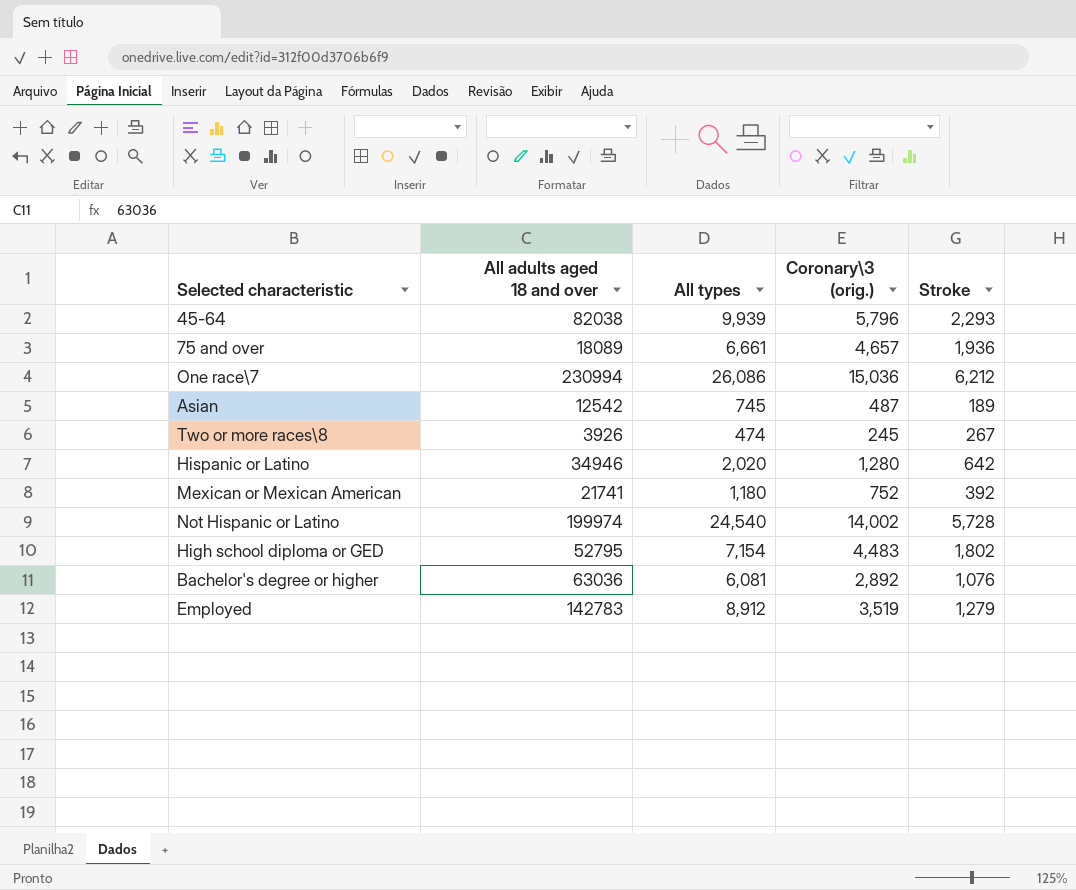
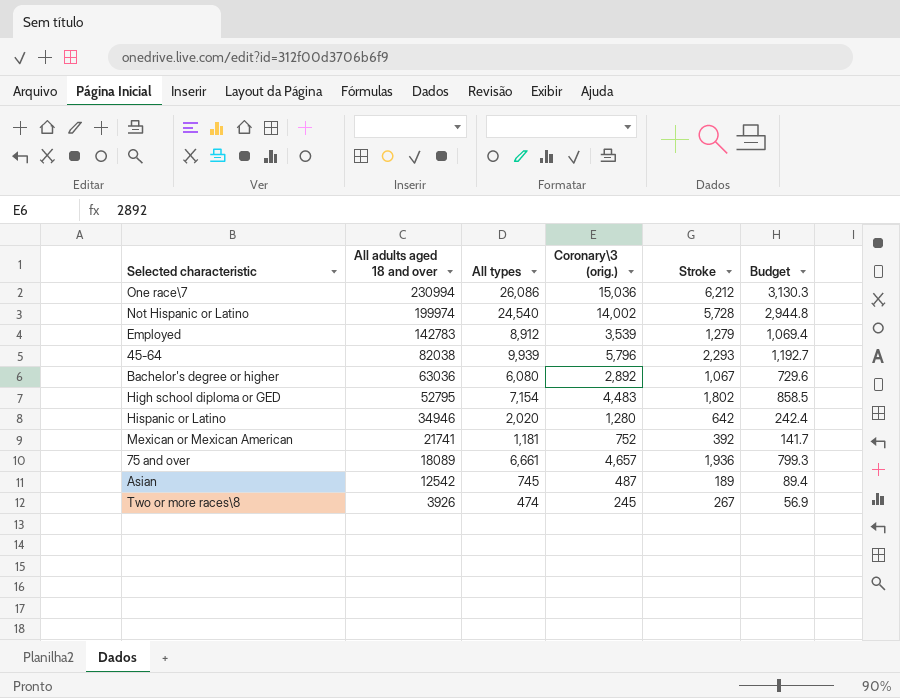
row order: none -> All adults aged 18 and over descending
column Budget | formula: none -> [All types] * 0.12
Employed | Coronary\3 (orig.): 3,519 -> 3,539
Bachelor's degree or higher | All types: 6,081 -> 6,080
Bachelor's degree or higher | Stroke: 1,076 -> 1,067
Mexican or Mexican American | All types: 1,180 -> 1,181

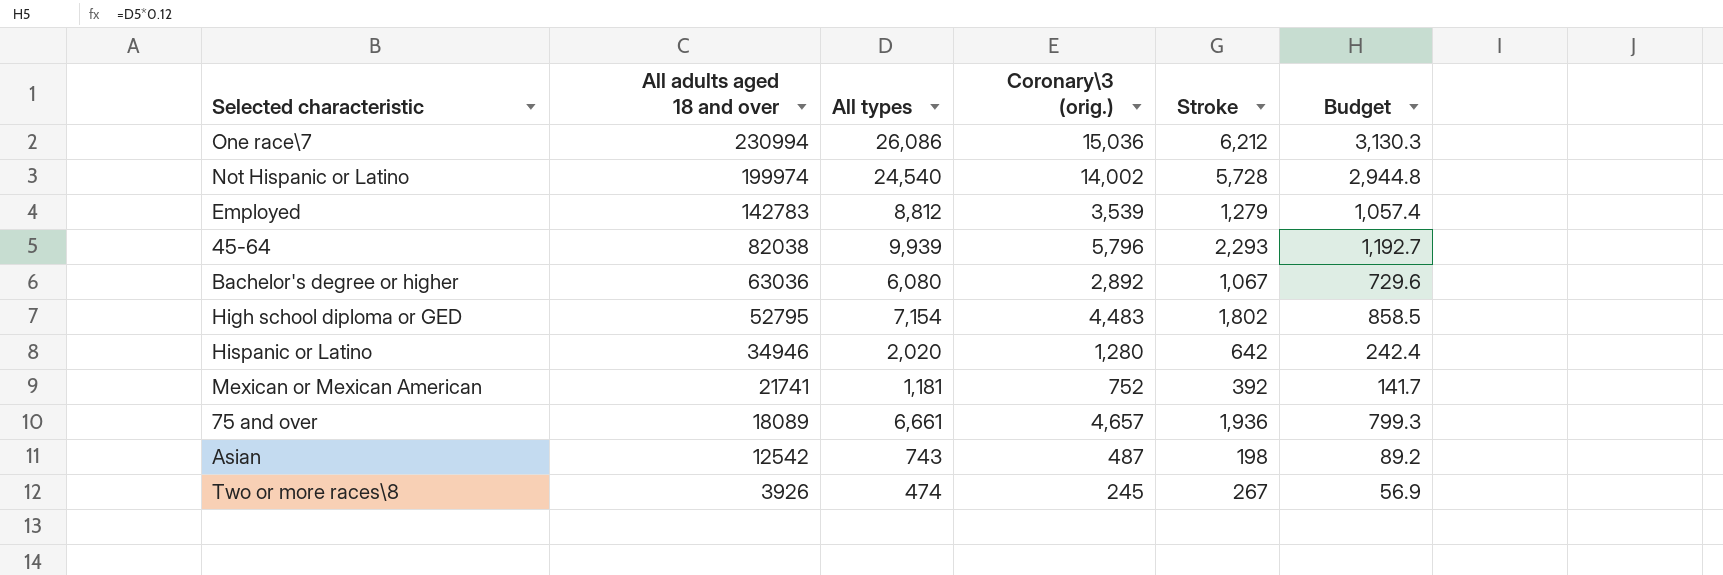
Employed | All types: 8,912 -> 8,812
Employed | Budget: 1,069.4 -> 1,057.4
Asian | All types: 745 -> 743
Asian | Stroke: 189 -> 198
Asian | Budget: 89.4 -> 89.2

